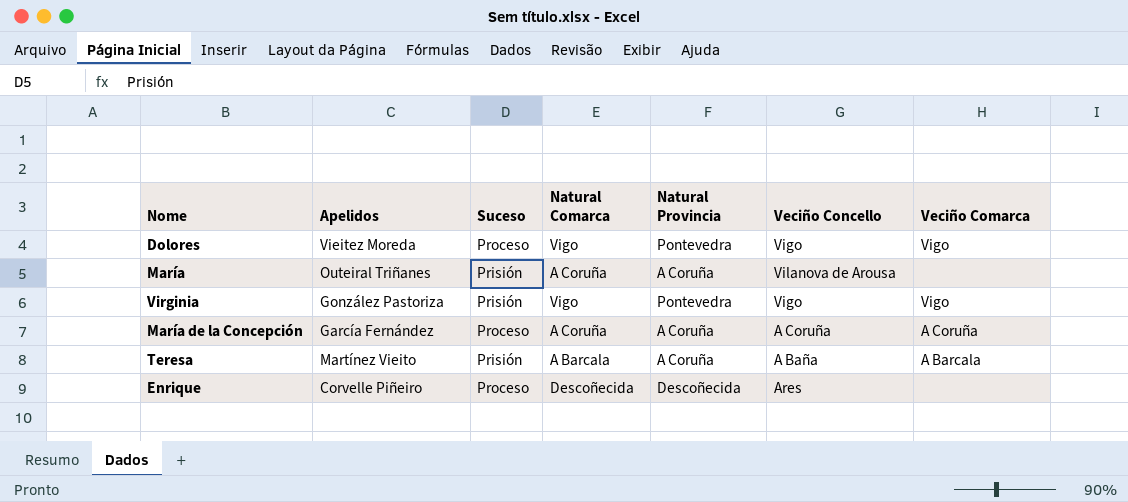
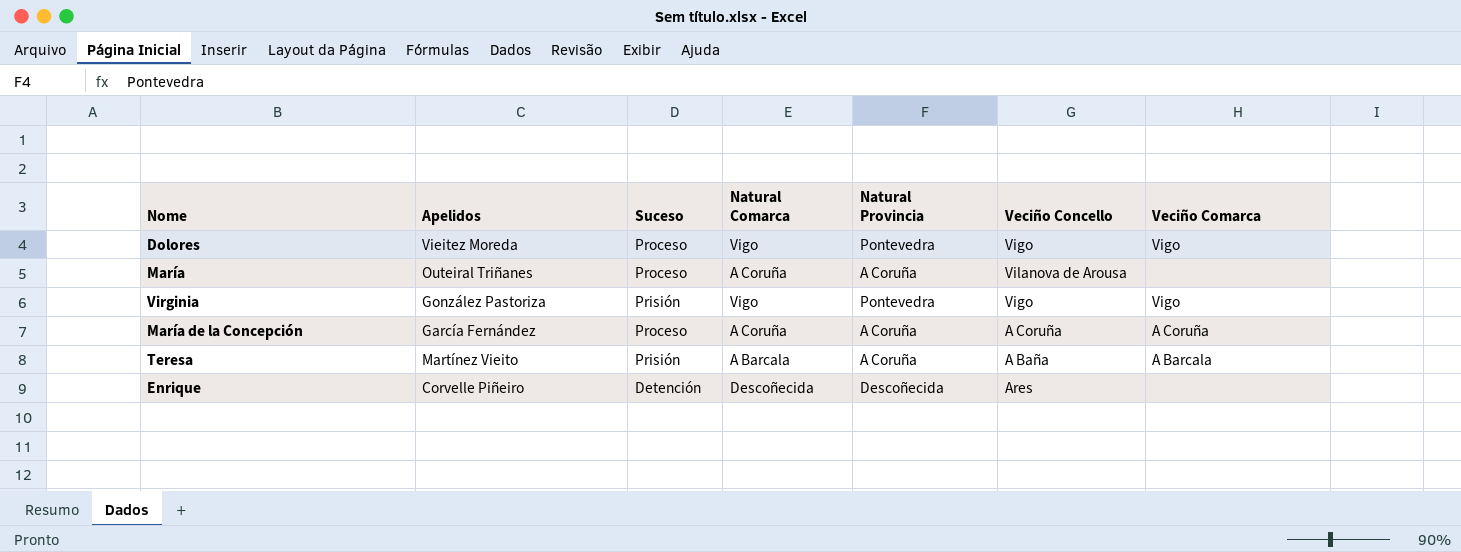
María | Suceso: Prisión -> Proceso
Enrique | Suceso: Proceso -> Detención

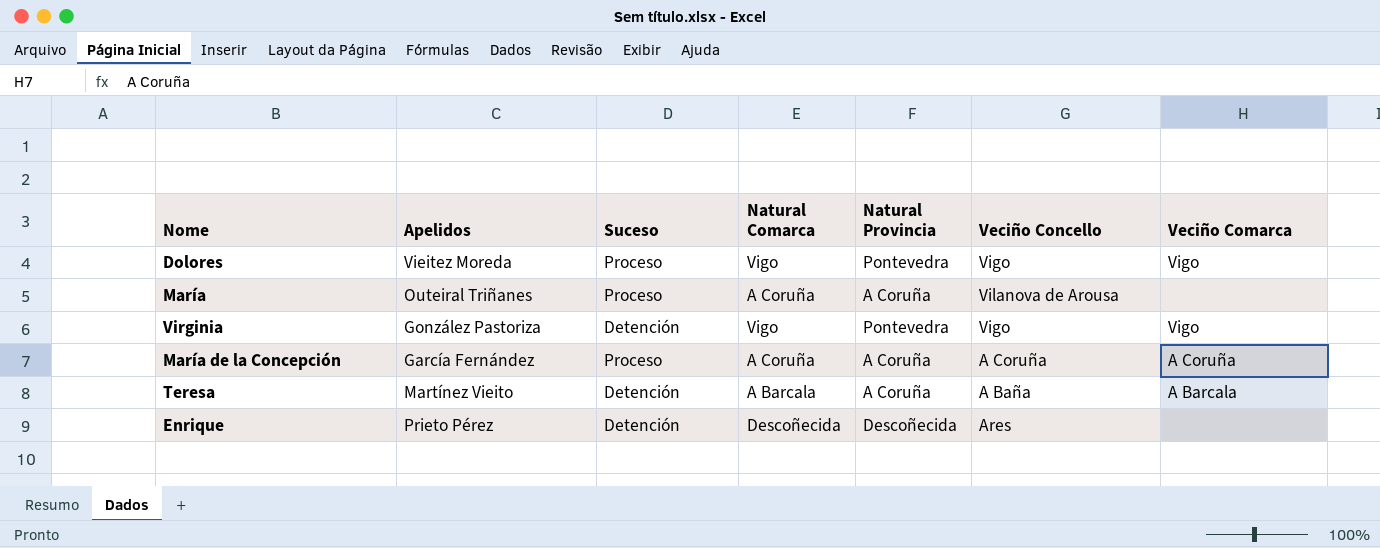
Virginia | Suceso: Prisión -> Detención
Teresa | Suceso: Prisión -> Detención
Enrique | Apelidos: Corvelle Piñeiro -> Prieto Pérez

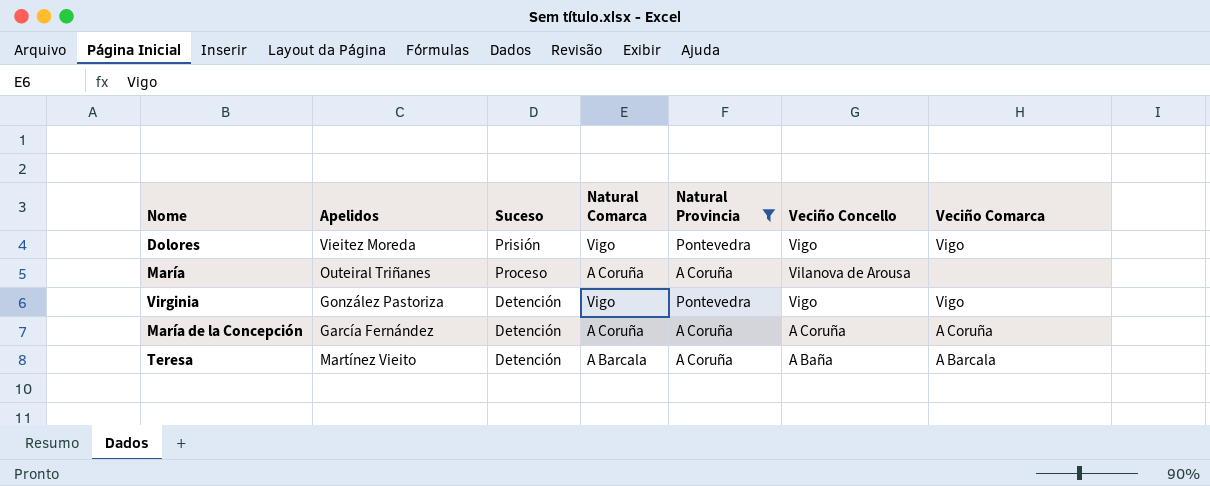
filter: none -> Natural Provincia != Descoñecida
Dolores | Suceso: Proceso -> Prisión
María de la Concepción | Suceso: Proceso -> Detención

